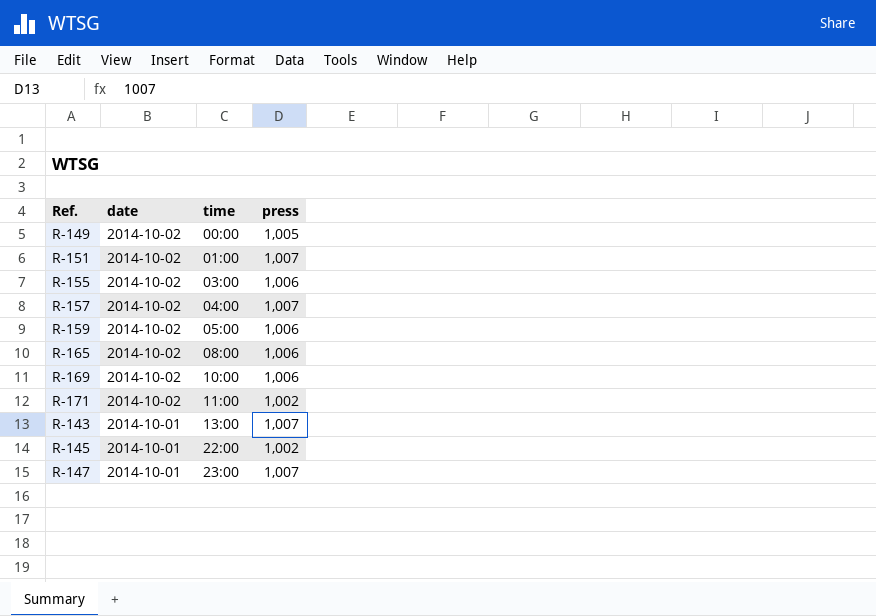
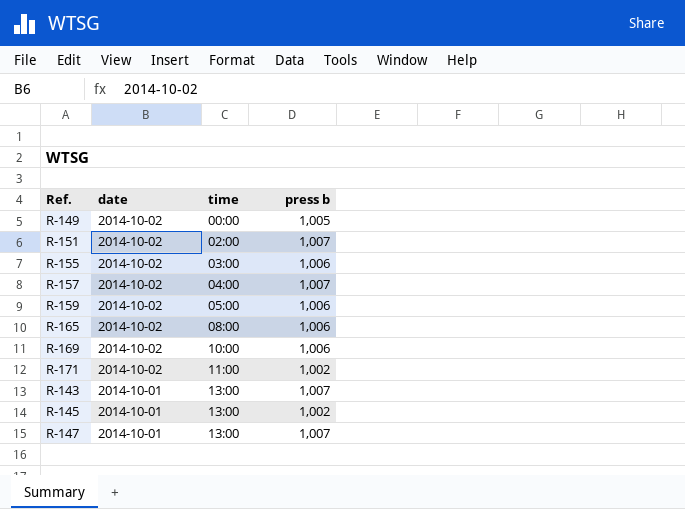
column name: press -> press b
R-151 | time: 01:00 -> 02:00
R-145 | time: 22:00 -> 13:00
R-147 | time: 23:00 -> 13:00

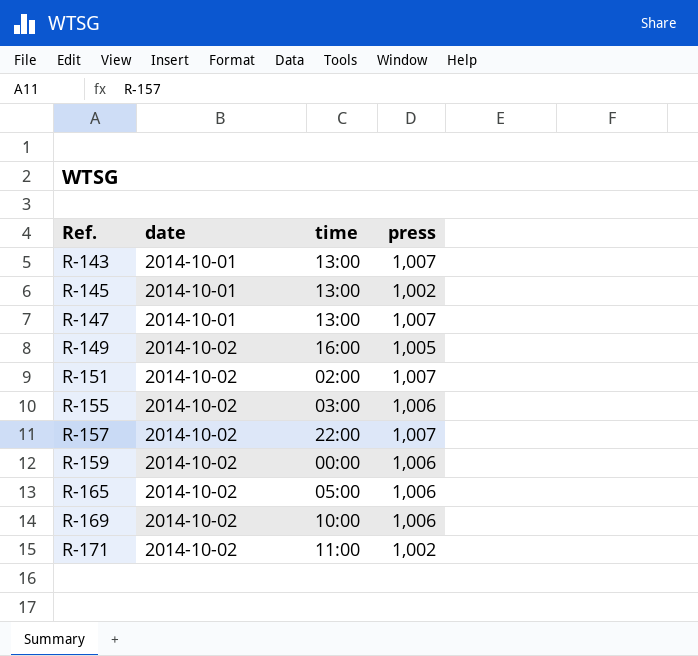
row order: date descending -> Ref. ascending
column name: press b -> press
R-149 | time: 00:00 -> 16:00
R-157 | time: 04:00 -> 22:00
R-159 | time: 05:00 -> 00:00
R-165 | time: 08:00 -> 05:00

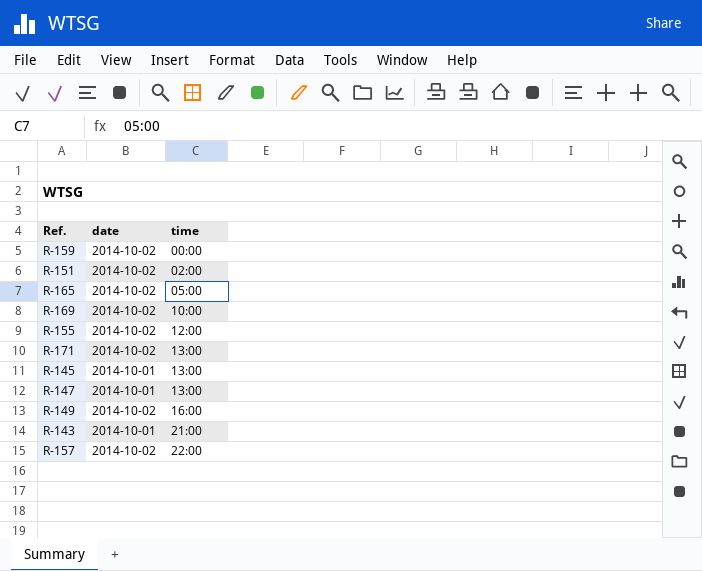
row order: Ref. ascending -> time ascending
column press | position: 4 -> none
R-155 | time: 03:00 -> 12:00
R-171 | time: 11:00 -> 13:00
R-143 | time: 13:00 -> 21:00

